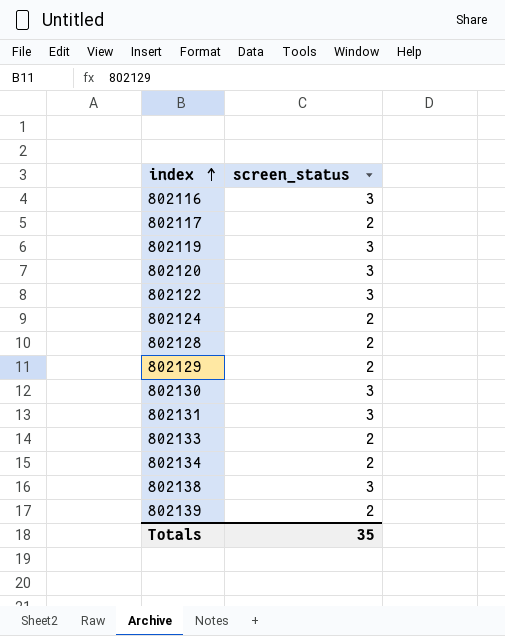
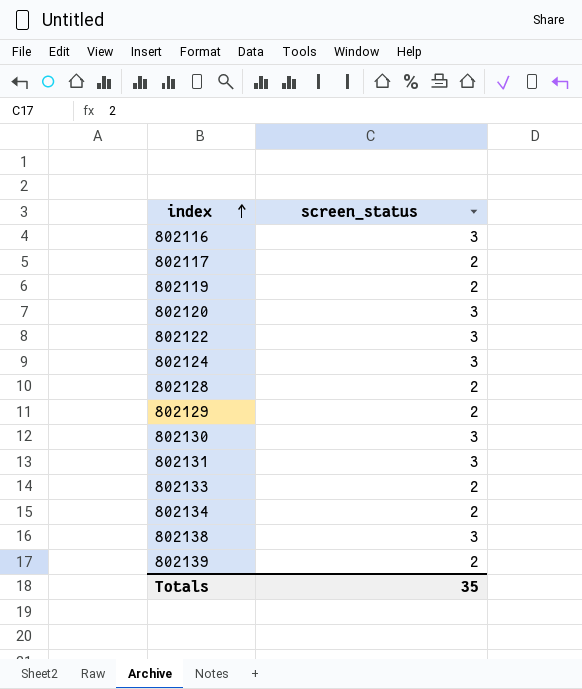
802119 | screen_status: 3 -> 2
802124 | screen_status: 2 -> 3

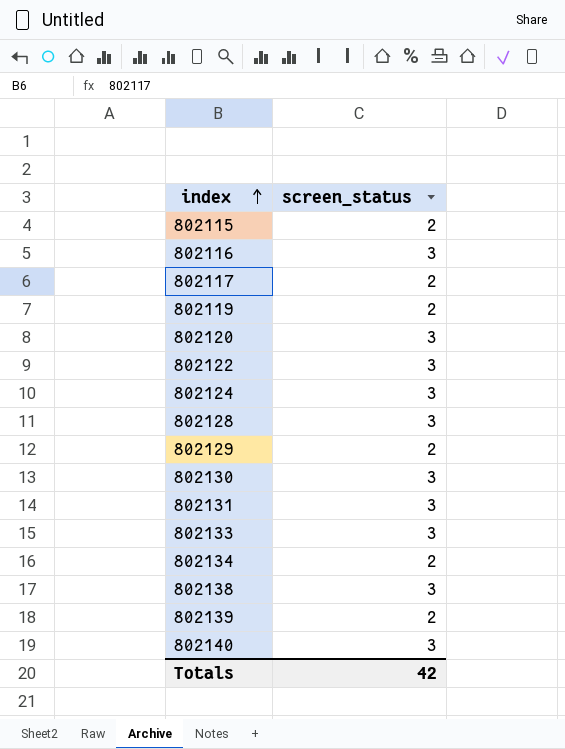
row 802115: none -> 2
802128 | screen_status: 2 -> 3
802133 | screen_status: 2 -> 3
row 802140: none -> 3
Totals | screen_status: 35 -> 42

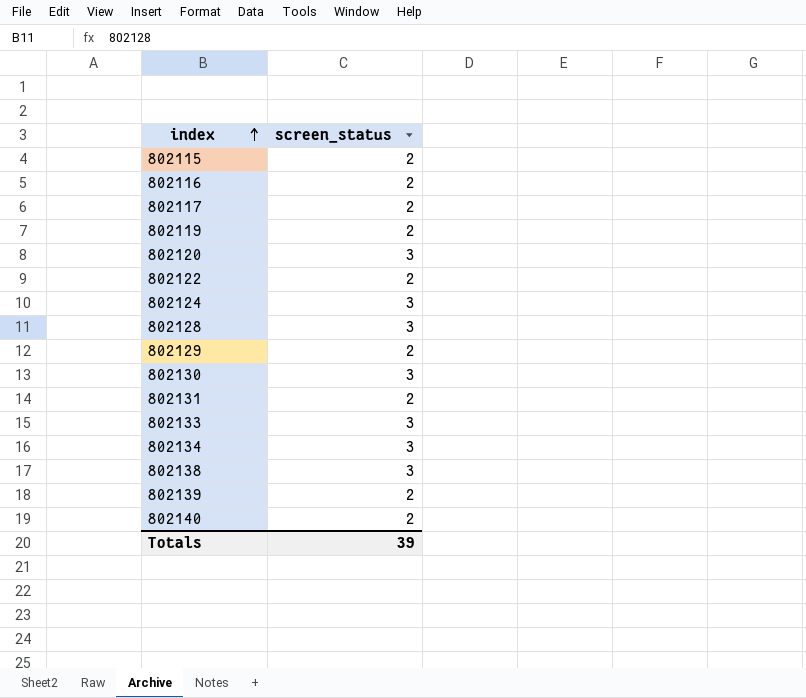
802116 | screen_status: 3 -> 2
802122 | screen_status: 3 -> 2
802131 | screen_status: 3 -> 2
802134 | screen_status: 2 -> 3
802140 | screen_status: 3 -> 2
Totals | screen_status: 42 -> 39

